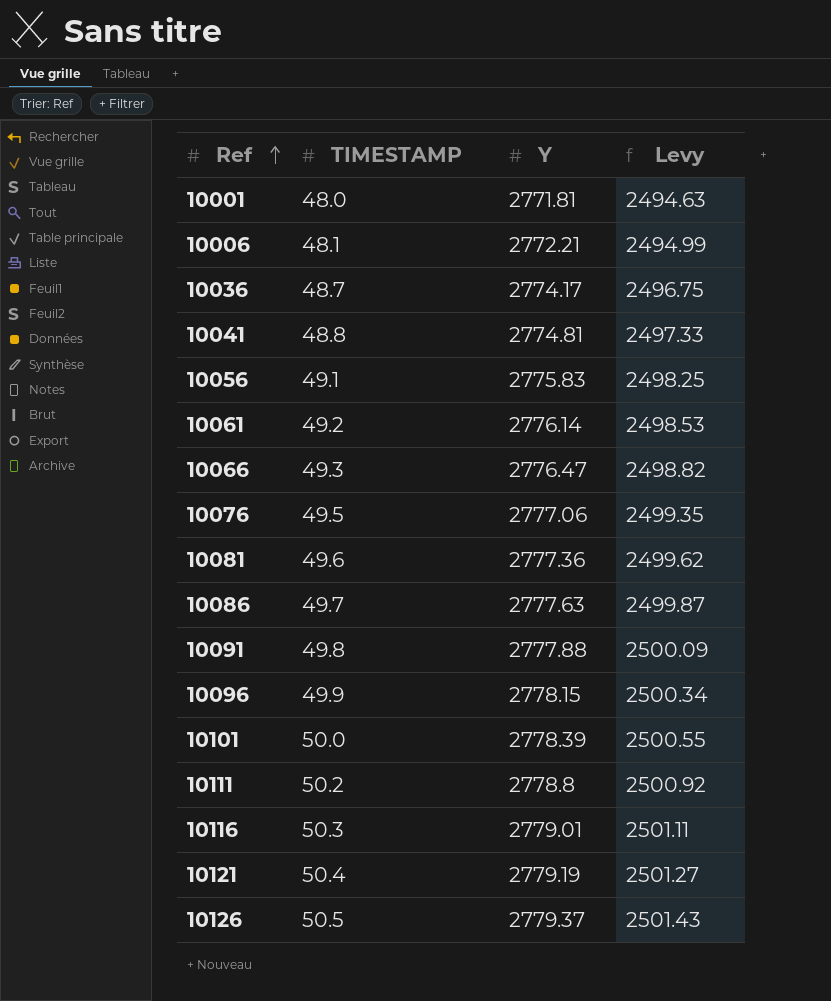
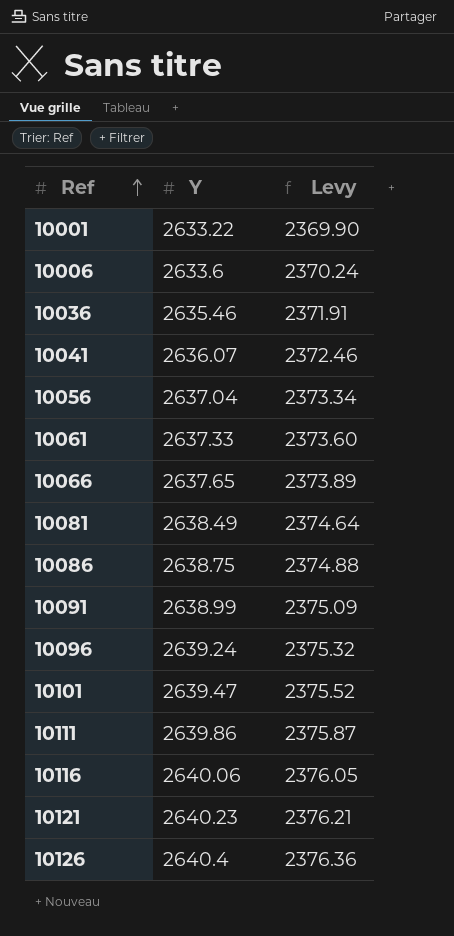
column TIMESTAMP | position: 2 -> none
row 10076: 49.5 | 2777.06 | 2499.35 -> none
10001 | Y: 2771.81 -> 2633.22
10001 | Levy: 2494.63 -> 2369.90
10006 | Y: 2772.21 -> 2633.6
10006 | Levy: 2494.99 -> 2370.24
10036 | Y: 2774.17 -> 2635.46
10036 | Levy: 2496.75 -> 2371.91
10041 | Y: 2774.81 -> 2636.07
10041 | Levy: 2497.33 -> 2372.46
10056 | Y: 2775.83 -> 2637.04
10056 | Levy: 2498.25 -> 2373.34
10061 | Y: 2776.14 -> 2637.33
10061 | Levy: 2498.53 -> 2373.60
10066 | Y: 2776.47 -> 2637.65
10066 | Levy: 2498.82 -> 2373.89
10081 | Y: 2777.36 -> 2638.49
10081 | Levy: 2499.62 -> 2374.64
10086 | Y: 2777.63 -> 2638.75
10086 | Levy: 2499.87 -> 2374.88
10091 | Y: 2777.88 -> 2638.99
10091 | Levy: 2500.09 -> 2375.09
10096 | Y: 2778.15 -> 2639.24
10096 | Levy: 2500.34 -> 2375.32
10101 | Y: 2778.39 -> 2639.47
10101 | Levy: 2500.55 -> 2375.52
10111 | Y: 2778.8 -> 2639.86
10111 | Levy: 2500.92 -> 2375.87
10116 | Y: 2779.01 -> 2640.06
10116 | Levy: 2501.11 -> 2376.05
10121 | Y: 2779.19 -> 2640.23
10121 | Levy: 2501.27 -> 2376.21
10126 | Y: 2779.37 -> 2640.4
10126 | Levy: 2501.43 -> 2376.36

